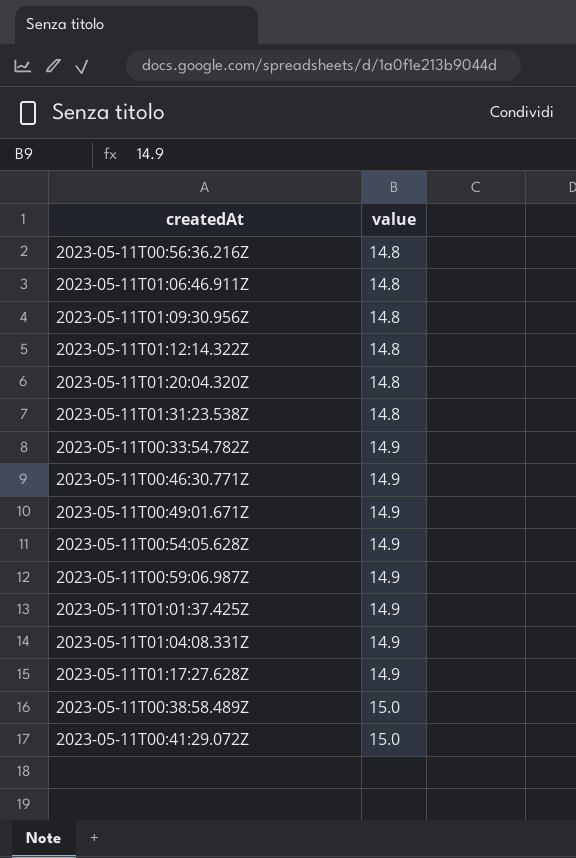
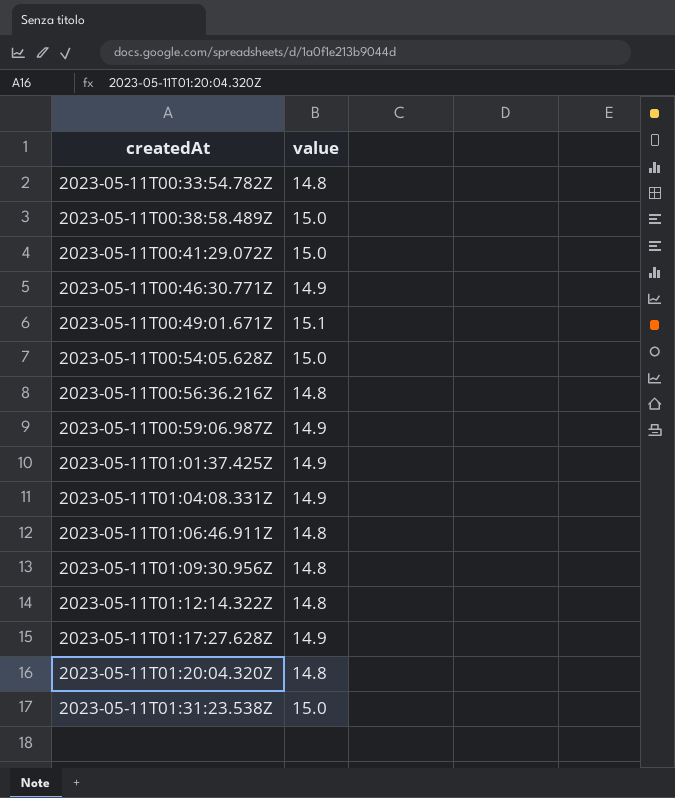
row order: value ascending -> createdAt ascending
2023-05-11T00:33:54.782Z | value: 14.9 -> 14.8
2023-05-11T00:49:01.671Z | value: 14.9 -> 15.1
2023-05-11T00:54:05.628Z | value: 14.9 -> 15.0
2023-05-11T01:31:23.538Z | value: 14.8 -> 15.0

